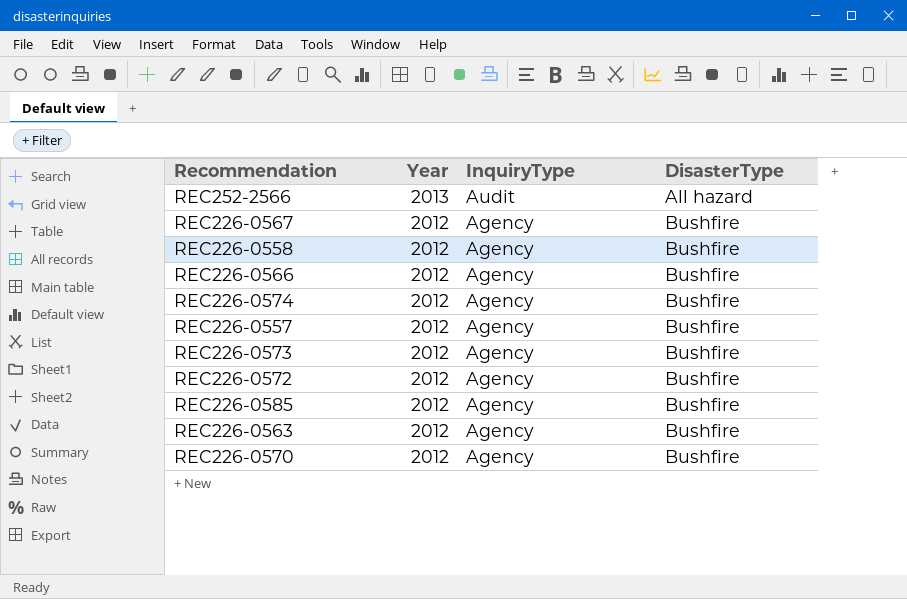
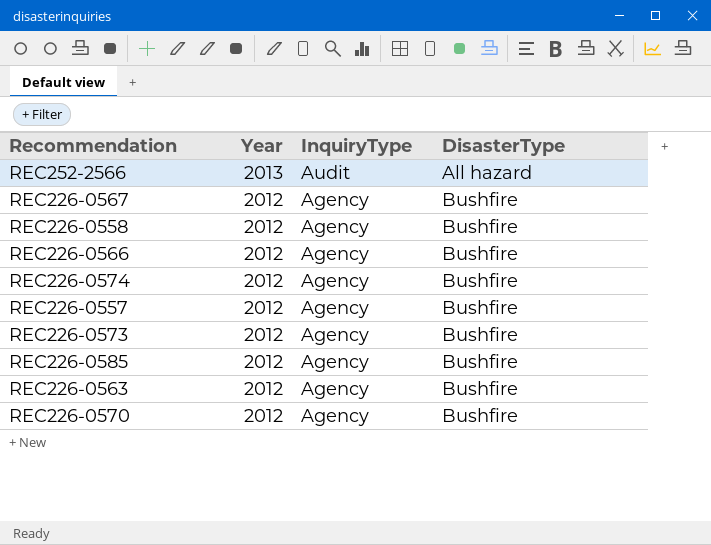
row REC226-0572: 2012 | Agency | Bushfire -> none

